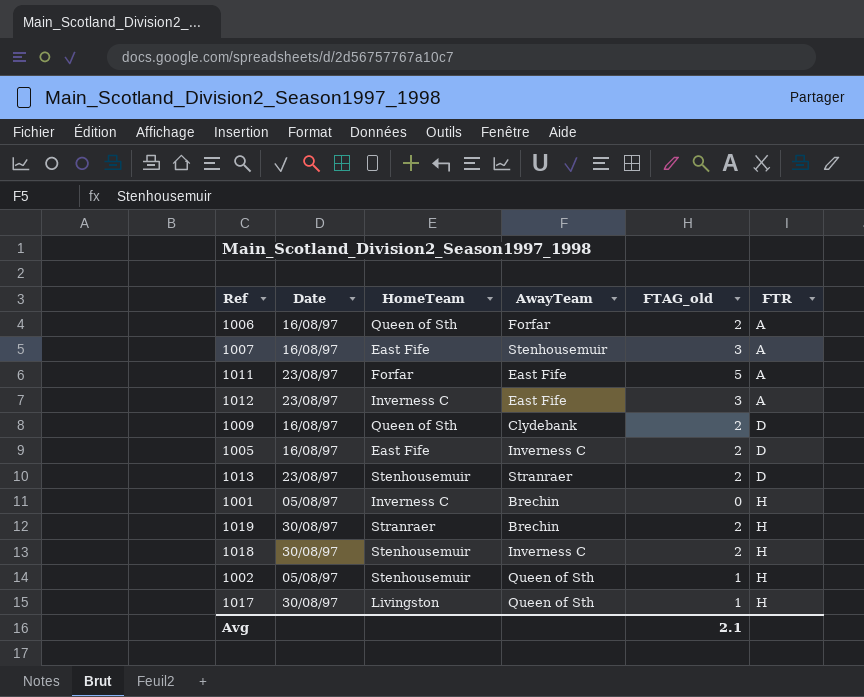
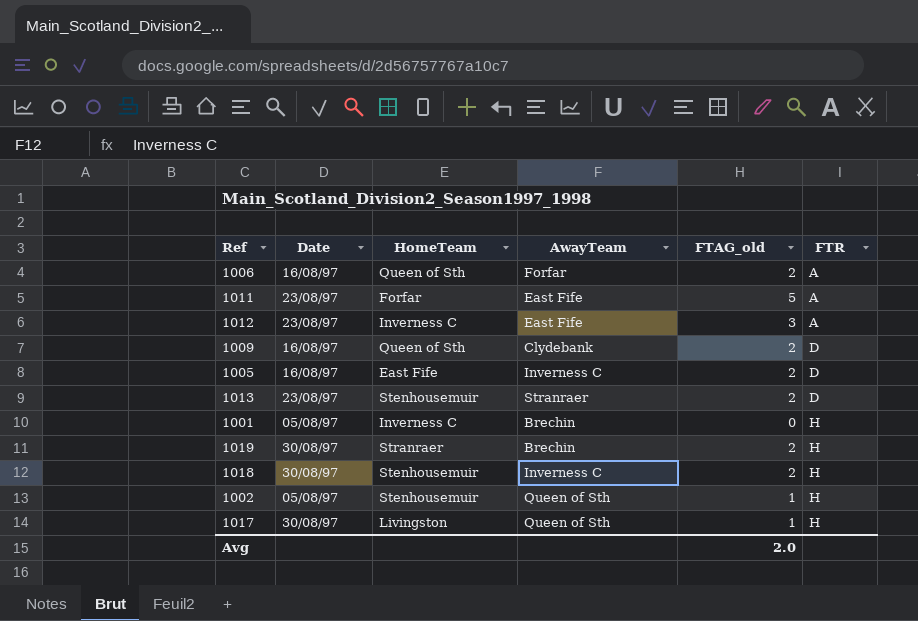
row 1007: 16/08/97 | East Fife | Stenhousemuir | 3 | A -> none
Avg | FTAG_old: 2.1 -> 2.0

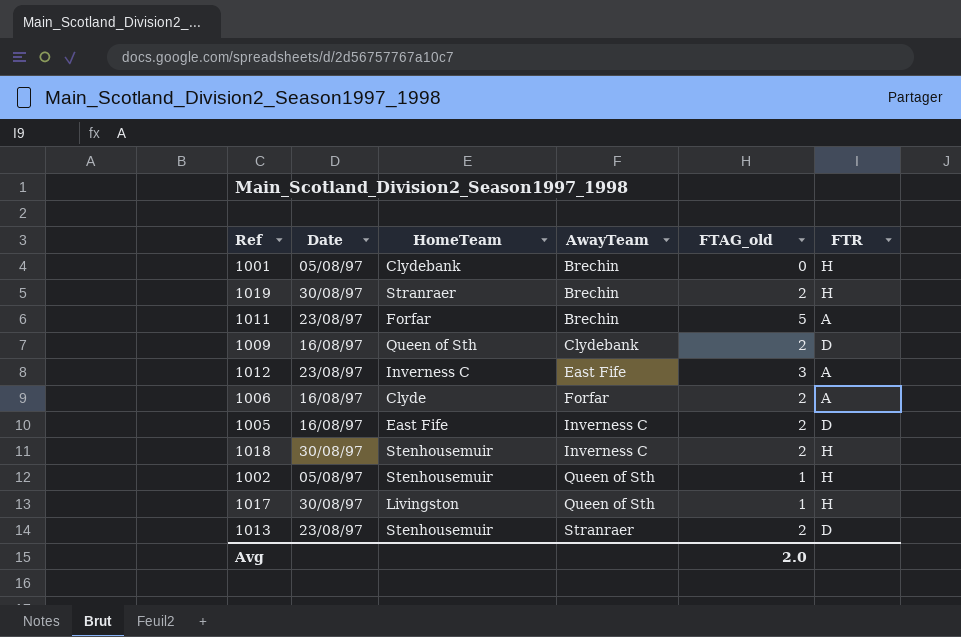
row order: FTR ascending -> AwayTeam ascending
1001 | HomeTeam: Inverness C -> Clydebank
1011 | AwayTeam: East Fife -> Brechin
1006 | HomeTeam: Queen of Sth -> Clyde

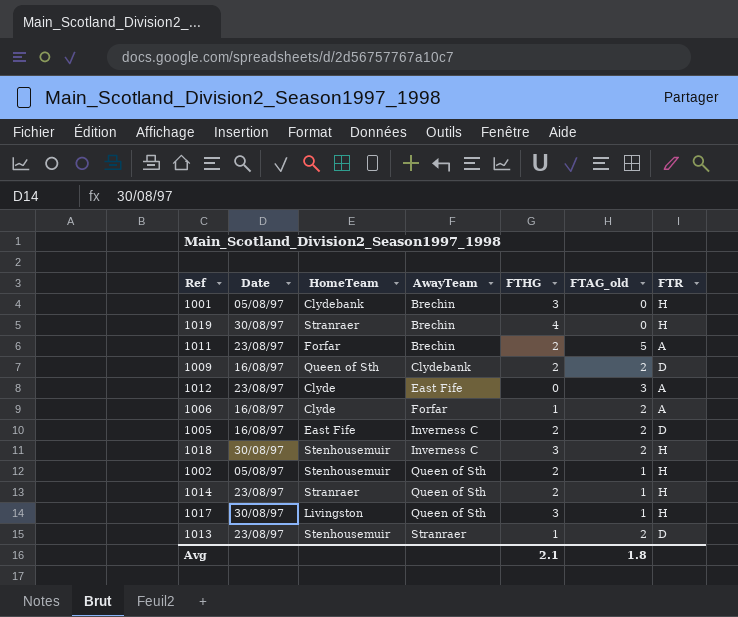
column FTHG | position: none -> 5
1019 | FTAG_old: 2 -> 0
1012 | HomeTeam: Inverness C -> Clyde
row 1014: none -> 23/08/97 | Stranraer | Queen of Sth | 2 | 1 | H
Avg | FTAG_old: 2.0 -> 1.8

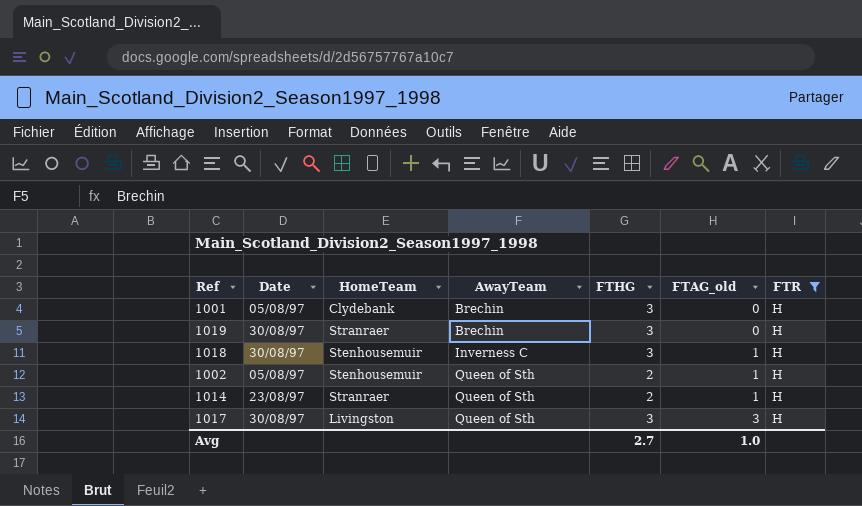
filter: none -> FTR = H
1019 | FTHG: 4 -> 3
1018 | FTAG_old: 2 -> 1
1017 | FTAG_old: 1 -> 3
Avg | FTHG: 2.1 -> 2.7
Avg | FTAG_old: 1.8 -> 1.0

